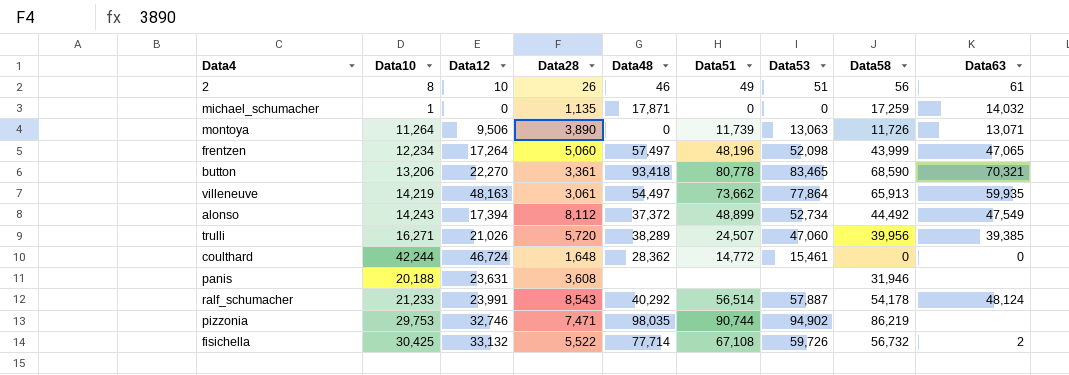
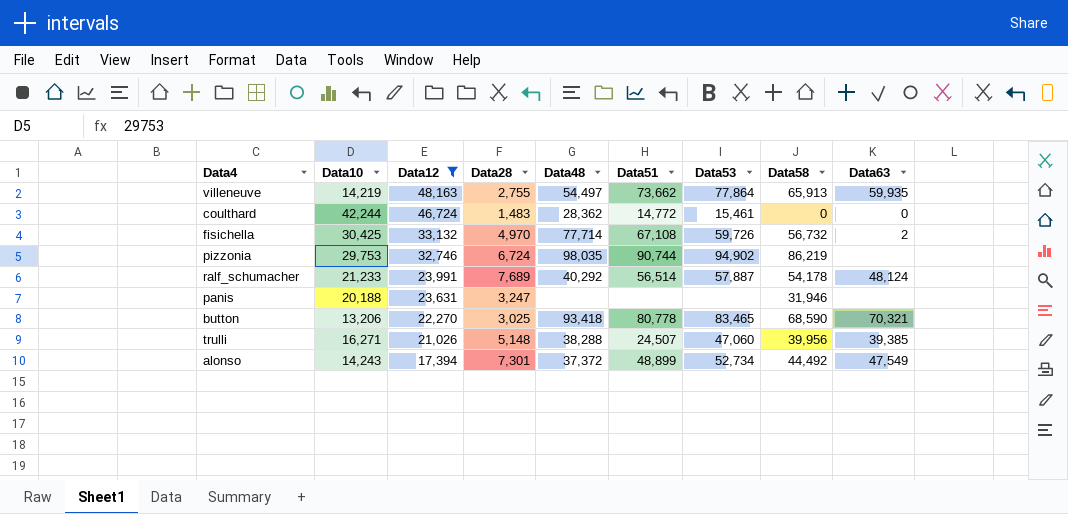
filter: none -> Data12 >= 17,394
row order: none -> Data12 descending
villeneuve | Data28: 3,061 -> 2,755
coulthard | Data28: 1,648 -> 1,483
fisichella | Data28: 5,522 -> 4,970
pizzonia | Data28: 7,471 -> 6,724
ralf_schumacher | Data28: 8,543 -> 7,689
panis | Data28: 3,608 -> 3,247
button | Data28: 3,361 -> 3,025
trulli | Data28: 5,720 -> 5,148
trulli | Data48: 38,289 -> 38,288
alonso | Data28: 8,112 -> 7,301

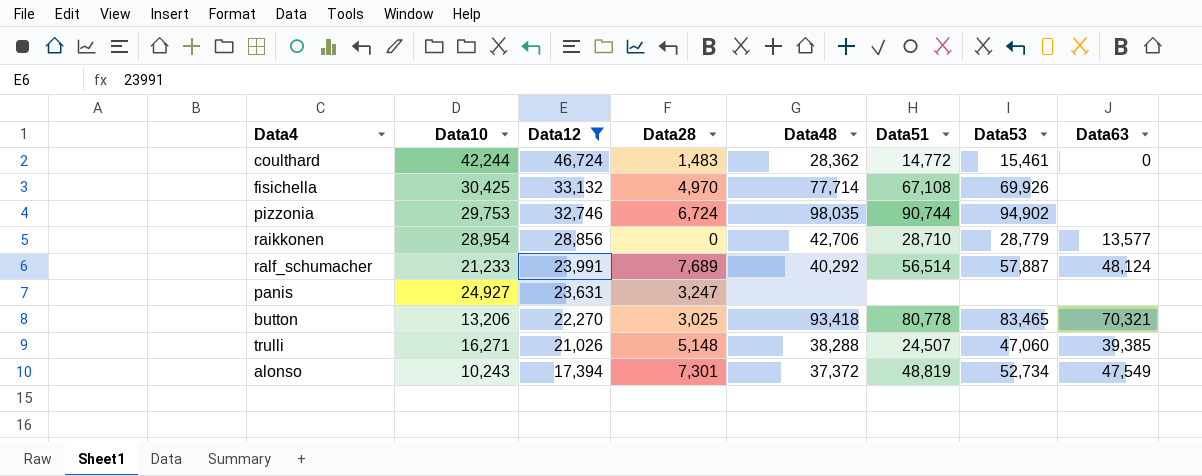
column Data58 | position: 8 -> none
row villeneuve: 14,219 | 48,163 | 2,755 | 54,497 | 73,662 | 77,864 | 65,913 | 59,935 -> none
fisichella | Data53: 59,726 -> 69,926
fisichella | Data63: 2 -> none
row raikkonen: none -> 28,954 | 28,856 | 0 | 42,706 | 28,710 | 28,779 | 13,577
panis | Data10: 20,188 -> 24,927
alonso | Data10: 14,243 -> 10,243
alonso | Data51: 48,899 -> 48,819

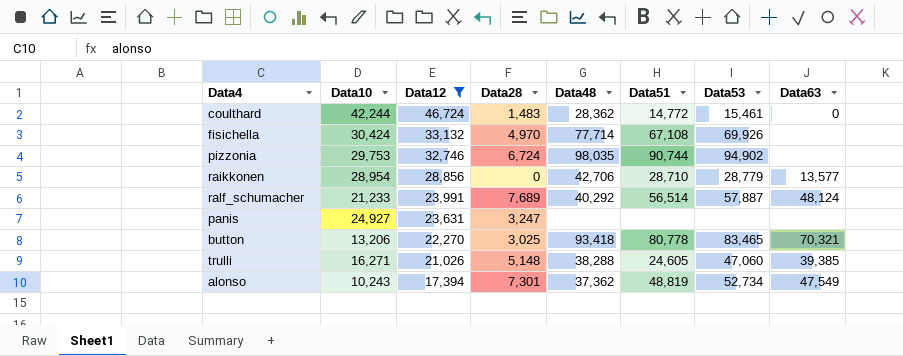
fisichella | Data10: 30,425 -> 30,424
trulli | Data51: 24,507 -> 24,605
alonso | Data48: 37,372 -> 37,362

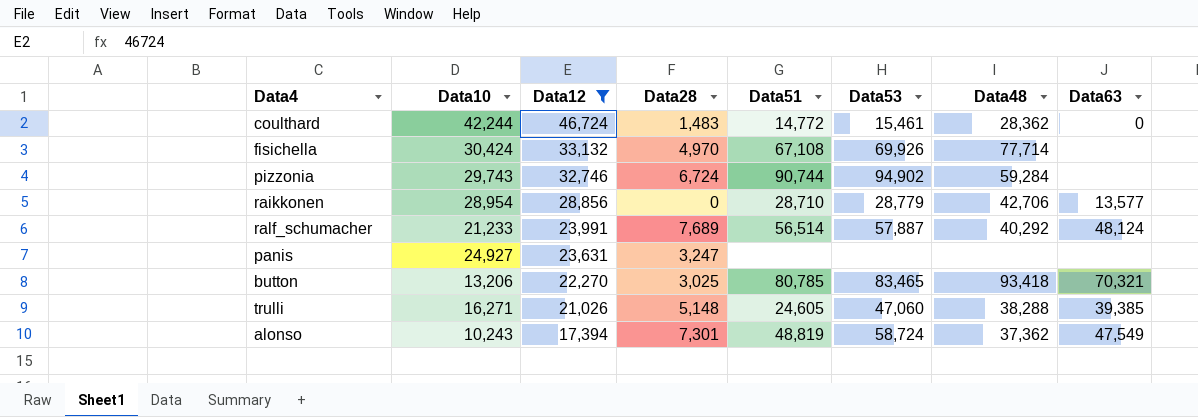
column Data48 | position: 5 -> 7
pizzonia | Data10: 29,753 -> 29,743
pizzonia | Data48: 98,035 -> 59,284
button | Data51: 80,778 -> 80,785
alonso | Data53: 52,734 -> 58,724

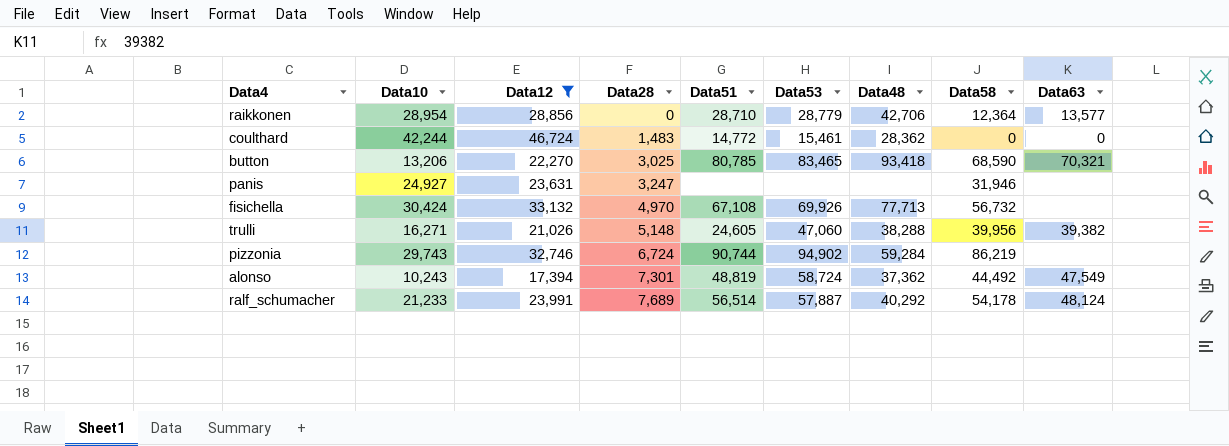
row order: Data12 descending -> Data28 ascending
column Data58 | position: none -> 8
fisichella | Data48: 77,714 -> 77,713
trulli | Data63: 39,385 -> 39,382

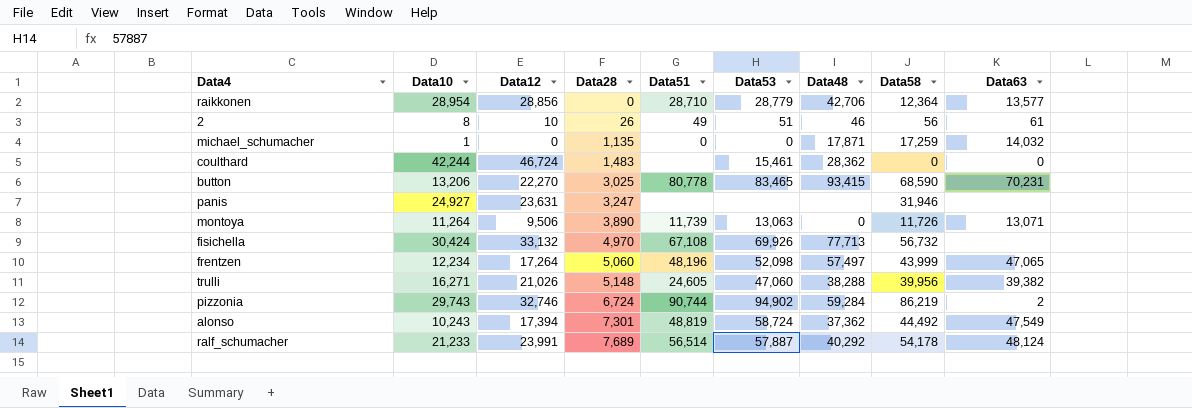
filter: Data12 >= 17,394 -> none
coulthard | Data51: 14,772 -> none
button | Data51: 80,785 -> 80,778
button | Data48: 93,418 -> 93,415
button | Data63: 70,321 -> 70,231
pizzonia | Data63: none -> 2

